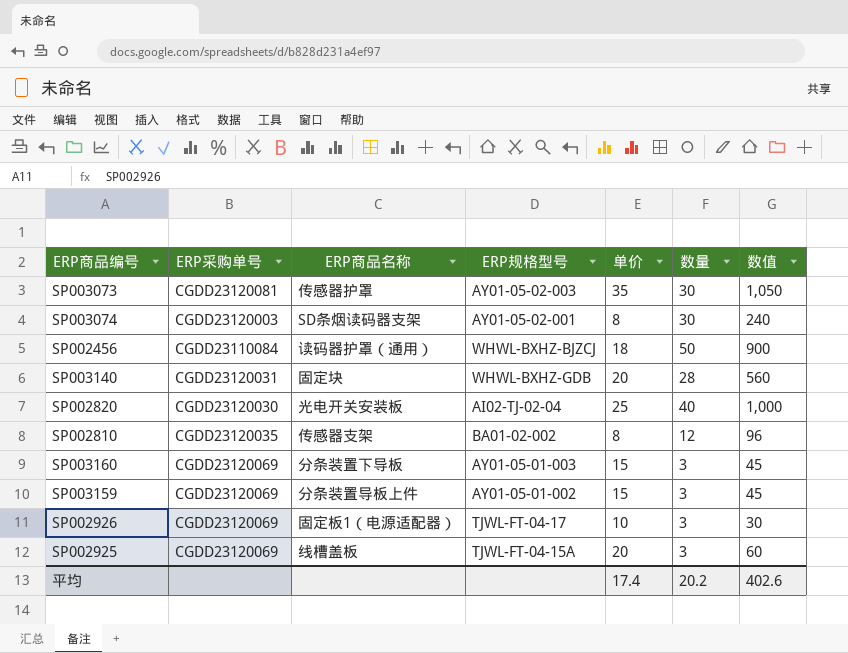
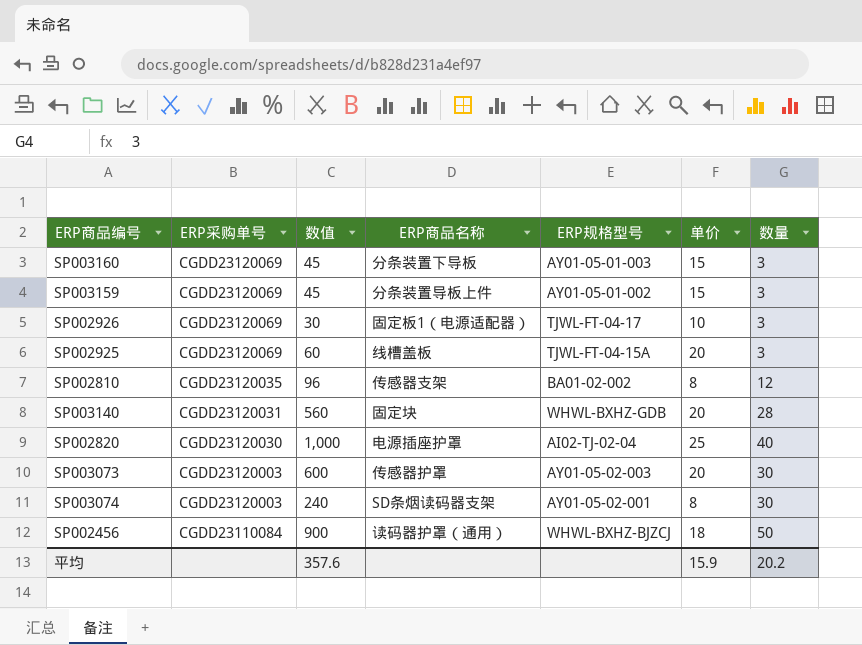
row order: none -> ERP采购单号 descending
column 数值 | position: 7 -> 3
SP002820 | ERP商品名称: 光电开关安装板 -> 电源插座护罩
SP003073 | ERP采购单号: CGDD23120081 -> CGDD23120003
SP003073 | 数值: 1,050 -> 600
SP003073 | 单价: 35 -> 20
平均 | 数值: 402.6 -> 357.6
平均 | 单价: 17.4 -> 15.9

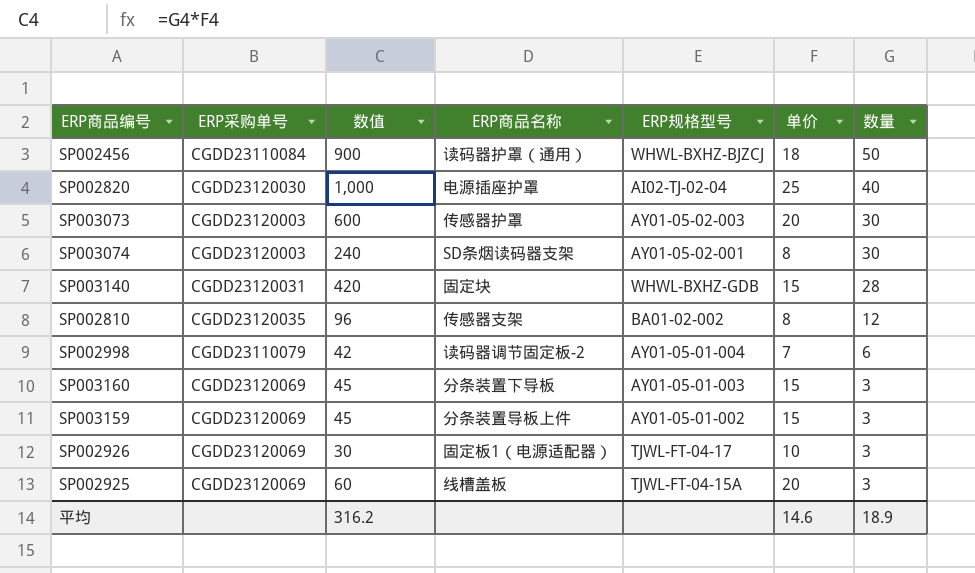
row order: ERP采购单号 descending -> 数量 descending
SP003140 | 数值: 560 -> 420
SP003140 | 单价: 20 -> 15
row SP002998: none -> CGDD23110079 | 42 | 读码器调节固定板-2 | AY01-05-01-004 | 7 | 6
平均 | 数值: 357.6 -> 316.2
平均 | 单价: 15.9 -> 14.6
平均 | 数量: 20.2 -> 18.9

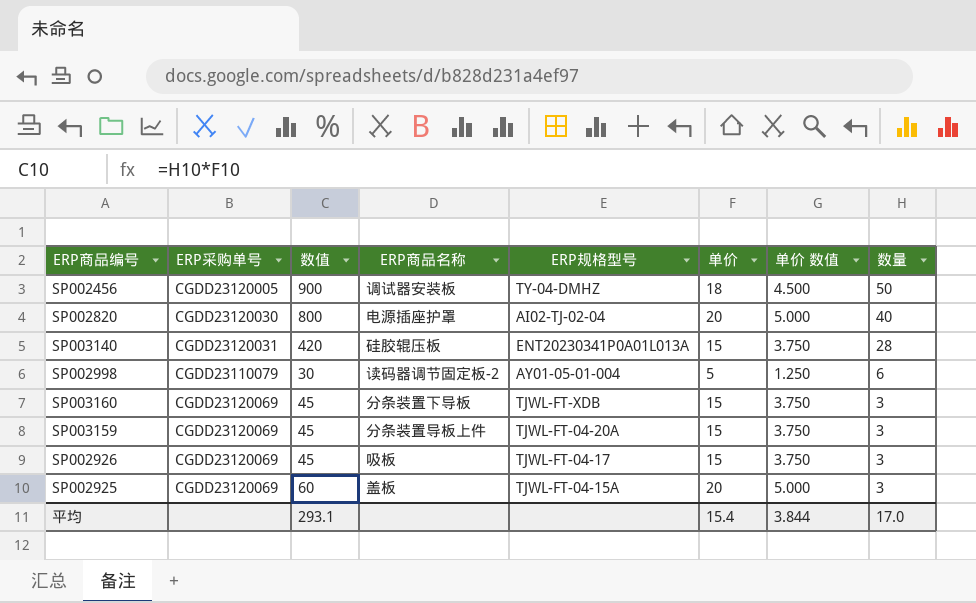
column 单价 数值 | formula: none -> [单价] * 0.25
row SP003073: CGDD23120003 | 600 | 传感器护罩 | AY01-05-02-003 | 20 | 30 -> none
row SP003074: CGDD23120003 | 240 | SD条烟读码器支架 | AY01-05-02-001 | 8 | 30 -> none
row SP002810: CGDD23120035 | 96 | 传感器支架 | BA01-02-002 | 8 | 12 -> none
SP002456 | ERP采购单号: CGDD23110084 -> CGDD23120005
SP002456 | ERP商品名称: 读码器护罩（通用） -> 调试器安装板
SP002456 | ERP规格型号: WHWL-BXHZ-BJZCJ -> TY-04-DMHZ
SP002820 | 数值: 1,000 -> 800
SP002820 | 单价: 25 -> 20
SP003140 | ERP商品名称: 固定块 -> 硅胶辊压板
SP003140 | ERP规格型号: WHWL-BXHZ-GDB -> ENT20230341P0A01L013A
SP002998 | 数值: 42 -> 30
SP002998 | 单价: 7 -> 5
SP003160 | ERP规格型号: AY01-05-01-003 -> TJWL-FT-XDB
SP003159 | ERP规格型号: AY01-05-01-002 -> TJWL-FT-04-20A
SP002926 | 数值: 30 -> 45
SP002926 | ERP商品名称: 固定板1（电源适配器） -> 吸板
SP002926 | 单价: 10 -> 15
SP002925 | ERP商品名称: 线槽盖板 -> 盖板
平均 | 数值: 316.2 -> 293.1
平均 | 单价: 14.6 -> 15.4
平均 | 数量: 18.9 -> 17.0

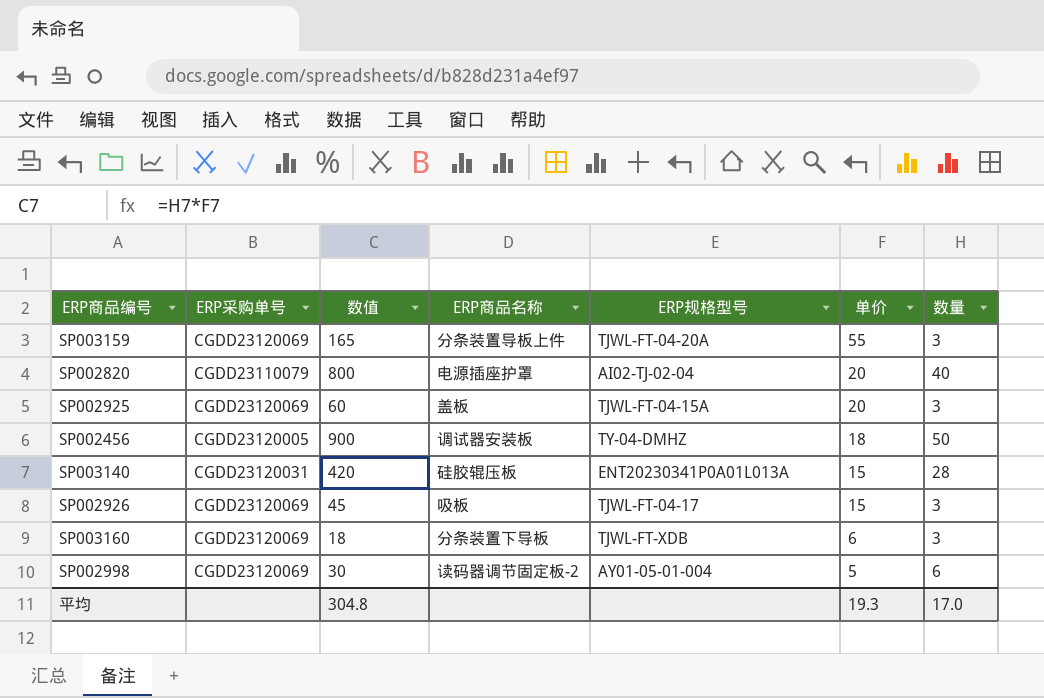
row order: 数量 descending -> 单价 descending
column 单价 数值 | formula: [单价] * 0.25 -> none
SP003159 | 数值: 45 -> 165
SP003159 | 单价: 15 -> 55
SP002820 | ERP采购单号: CGDD23120030 -> CGDD23110079
SP003160 | 数值: 45 -> 18
SP003160 | 单价: 15 -> 6
SP002998 | ERP采购单号: CGDD23110079 -> CGDD23120069
平均 | 数值: 293.1 -> 304.8
平均 | 单价: 15.4 -> 19.3

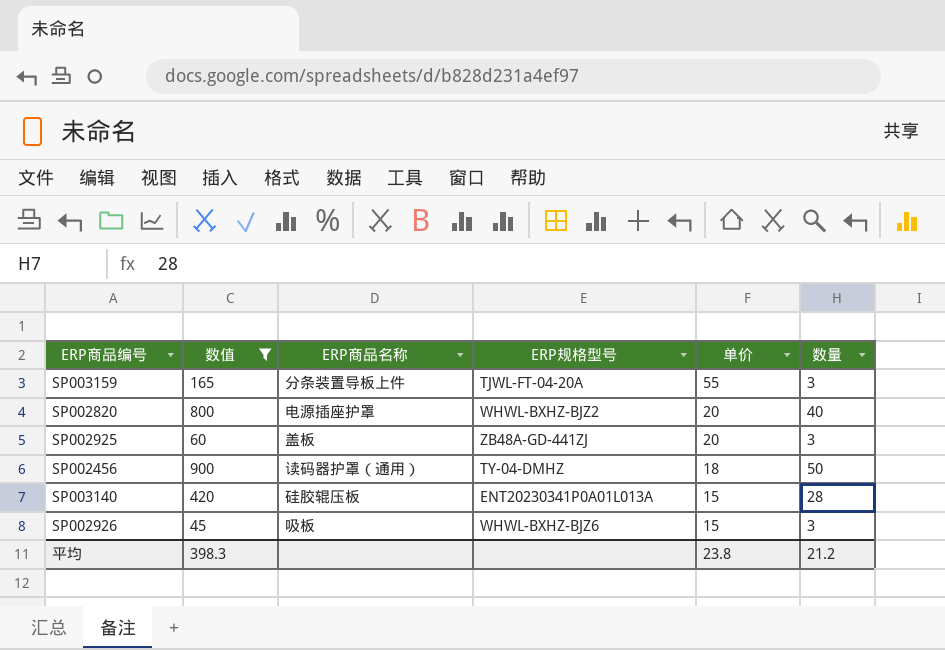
filter: none -> 数值 >= 45
column ERP采购单号 | position: 2 -> none
SP002820 | ERP规格型号: AI02-TJ-02-04 -> WHWL-BXHZ-BJZ2
SP002925 | ERP规格型号: TJWL-FT-04-15A -> ZB48A-GD-441ZJ
SP002456 | ERP商品名称: 调试器安装板 -> 读码器护罩（通用）
SP002926 | ERP规格型号: TJWL-FT-04-17 -> WHWL-BXHZ-BJZ6
平均 | 数值: 304.8 -> 398.3
平均 | 单价: 19.3 -> 23.8
平均 | 数量: 17.0 -> 21.2

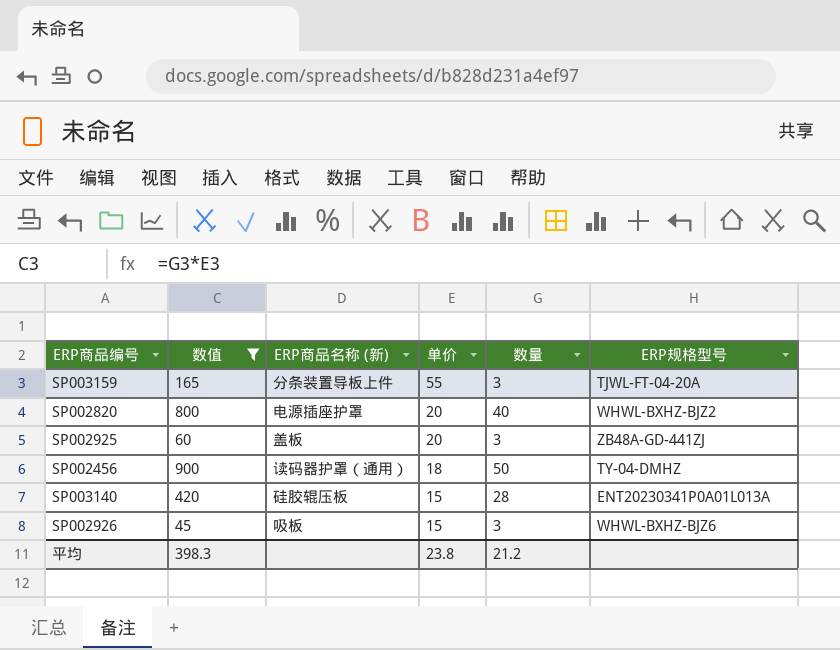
column name: ERP商品名称 -> ERP商品名称 (新)
column ERP规格型号 | position: 4 -> 6

